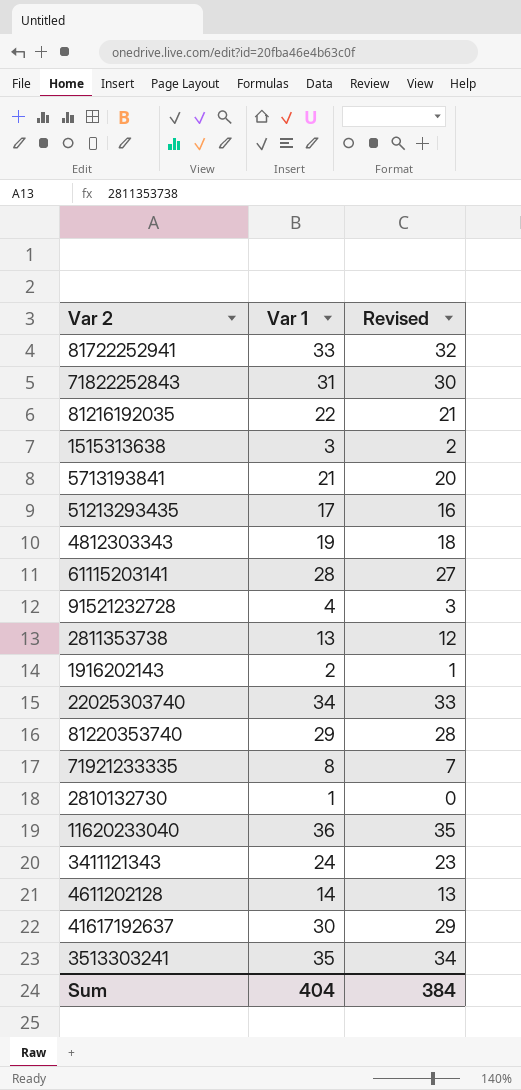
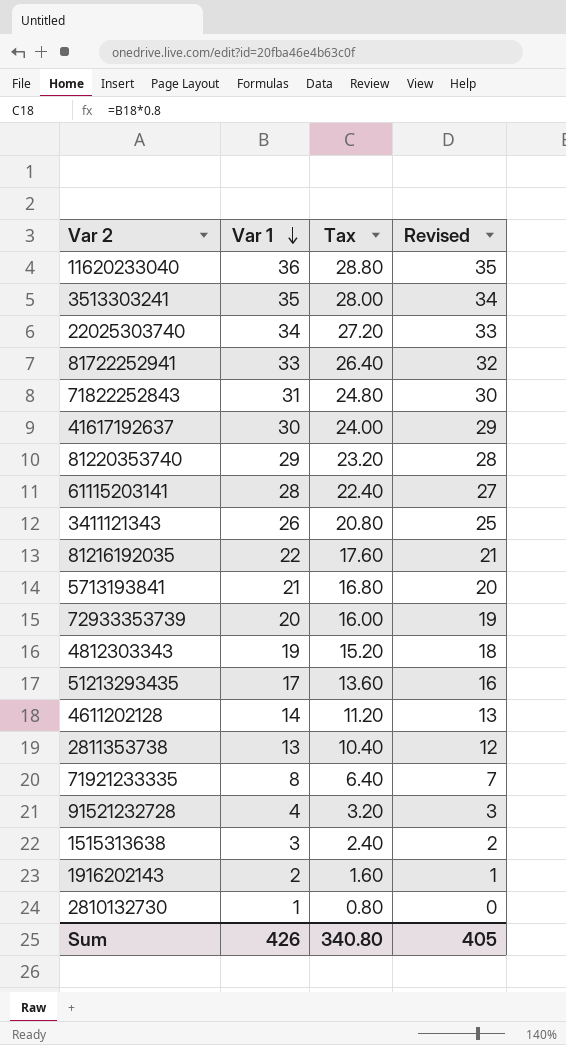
row order: none -> Var 1 descending
column Tax | formula: none -> [Var 1] * 0.8
3411121343 | Var 1: 24 -> 26
3411121343 | Revised: 23 -> 25
row 72933353739: none -> 20 | 16.00 | 19
Sum | Var 1: 404 -> 426
Sum | Revised: 384 -> 405

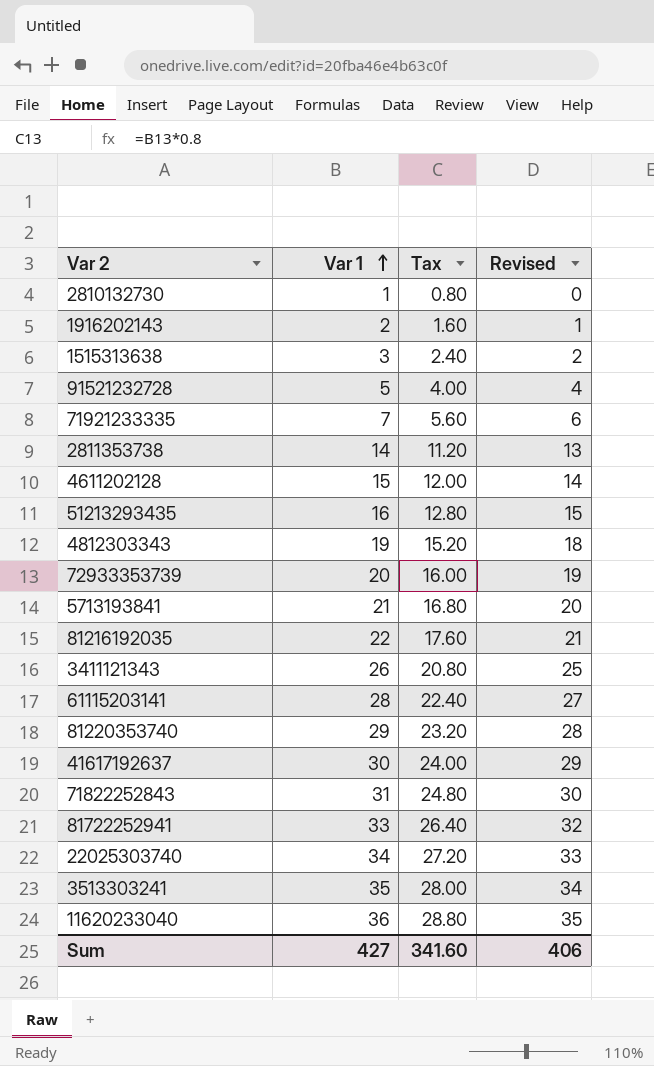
row order: Var 1 descending -> Var 1 ascending
91521232728 | Var 1: 4 -> 5
91521232728 | Tax: 3.20 -> 4.00
91521232728 | Revised: 3 -> 4
71921233335 | Var 1: 8 -> 7
71921233335 | Tax: 6.40 -> 5.60
71921233335 | Revised: 7 -> 6
2811353738 | Var 1: 13 -> 14
2811353738 | Tax: 10.40 -> 11.20
2811353738 | Revised: 12 -> 13
4611202128 | Var 1: 14 -> 15
4611202128 | Tax: 11.20 -> 12.00
4611202128 | Revised: 13 -> 14
51213293435 | Var 1: 17 -> 16
51213293435 | Tax: 13.60 -> 12.80
51213293435 | Revised: 16 -> 15
Sum | Var 1: 426 -> 427
Sum | Tax: 340.80 -> 341.60
Sum | Revised: 405 -> 406

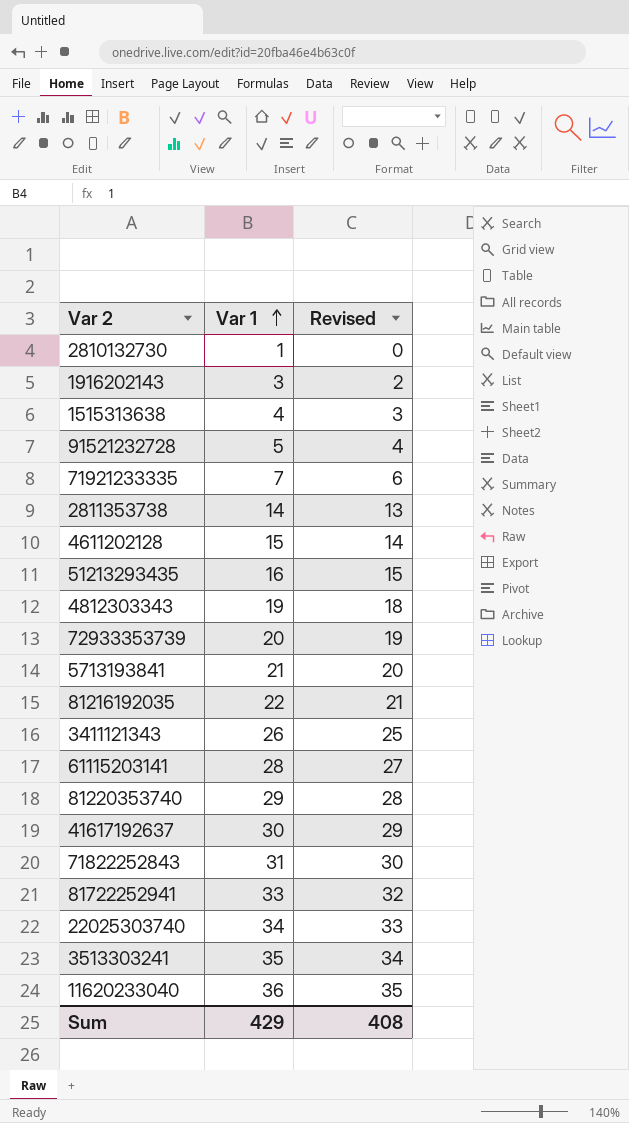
column Tax | formula: [Var 1] * 0.8 -> none
1916202143 | Var 1: 2 -> 3
1916202143 | Revised: 1 -> 2
1515313638 | Var 1: 3 -> 4
1515313638 | Revised: 2 -> 3
Sum | Var 1: 427 -> 429
Sum | Revised: 406 -> 408

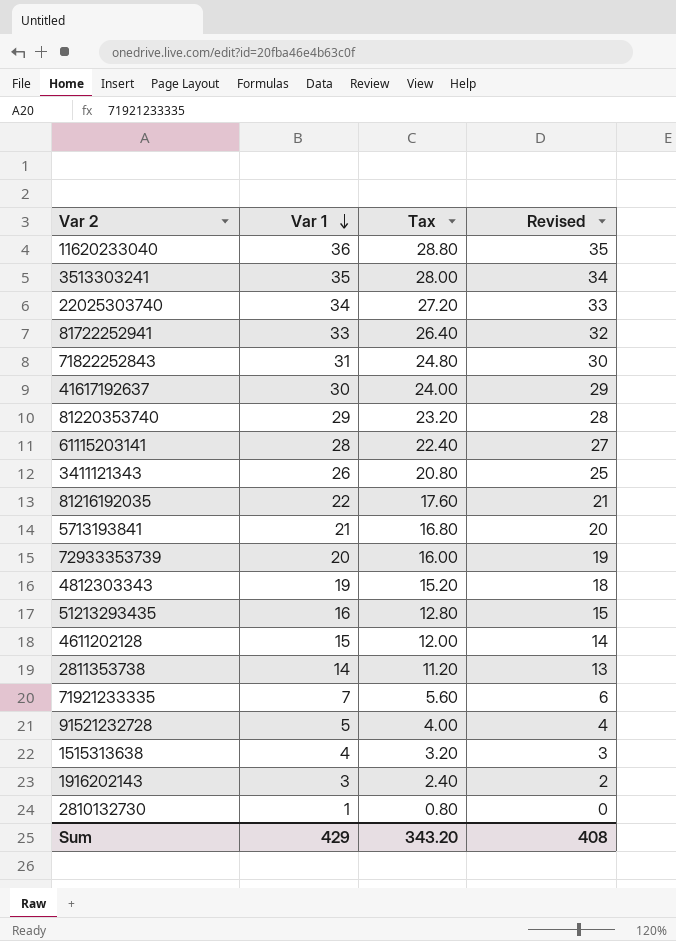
row order: Var 1 ascending -> Var 1 descending
column Tax | formula: none -> [Var 1] * 0.8

